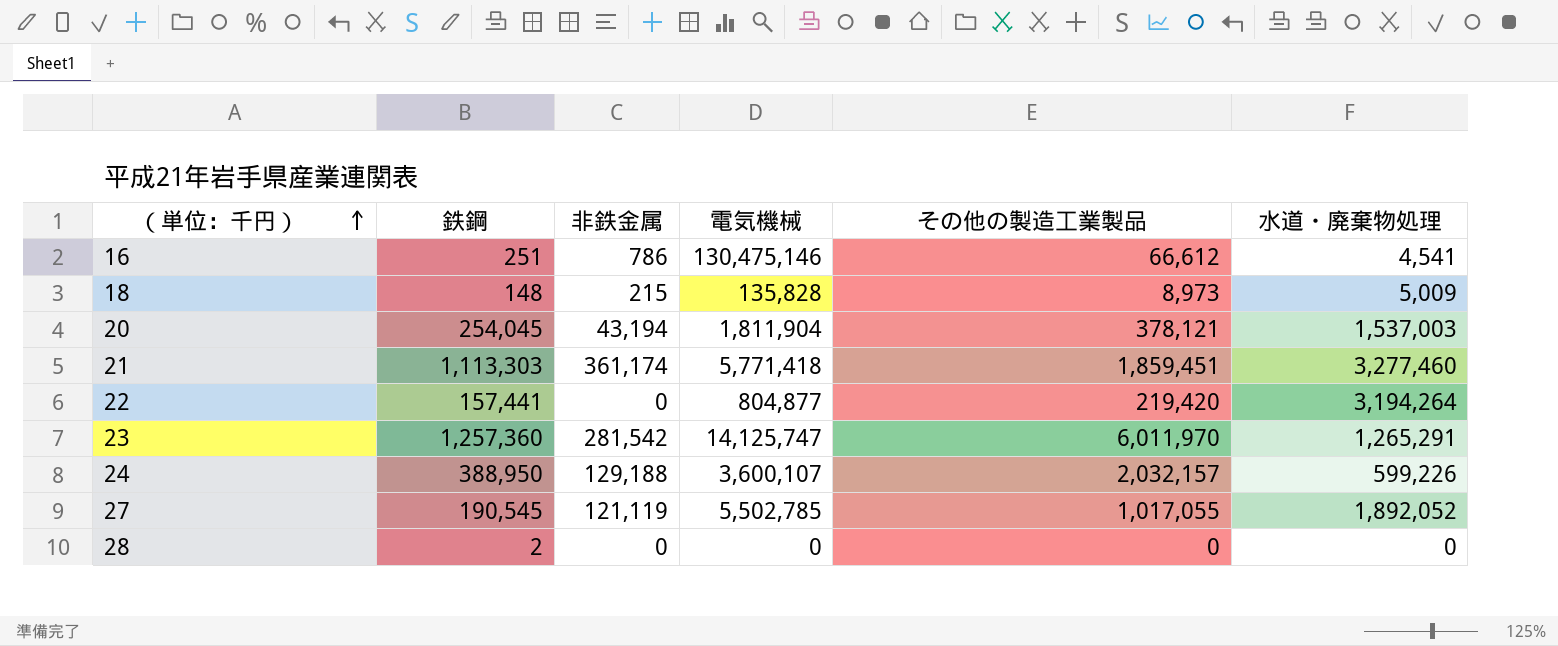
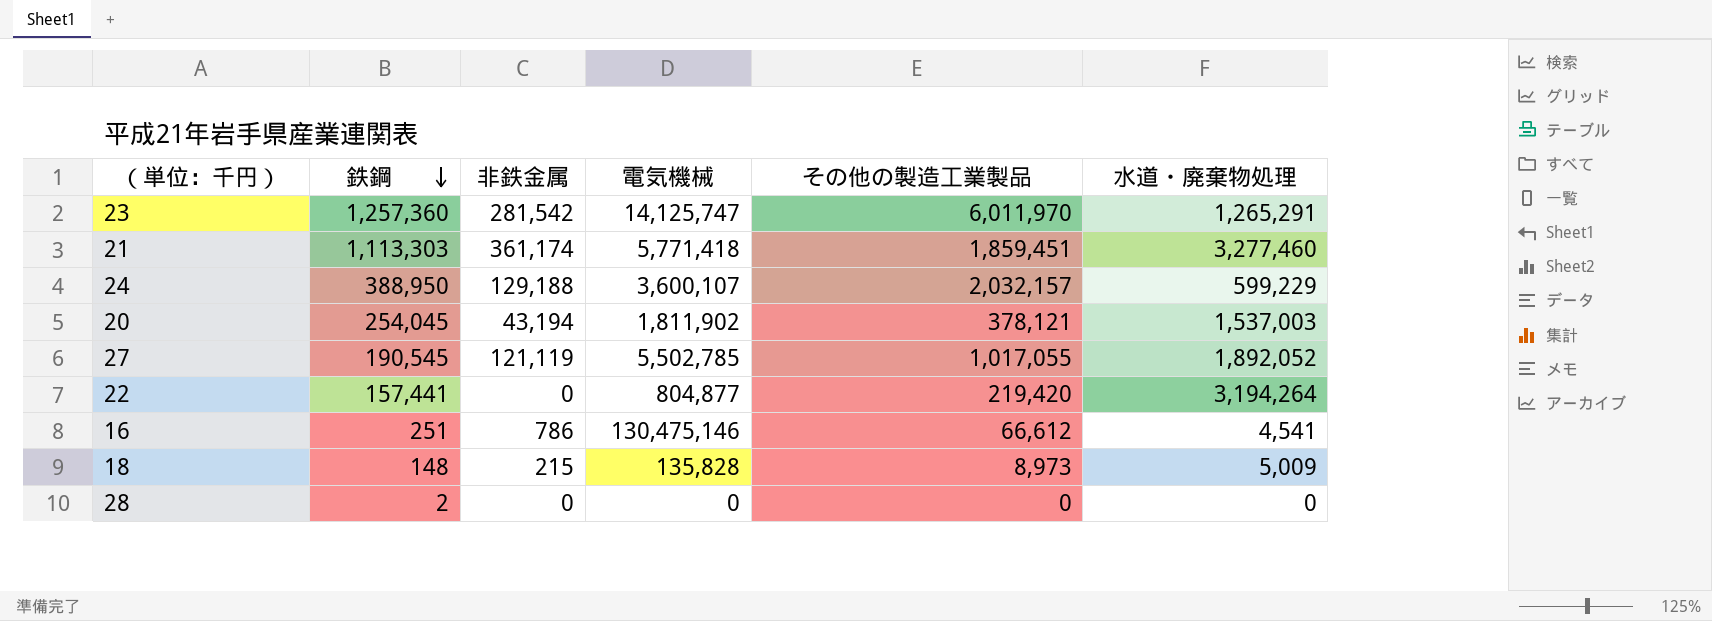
row order: （単位：千円） ascending -> 鉄鋼 descending
24 | 水道・廃棄物処理: 599,226 -> 599,229
20 | 電気機械: 1,811,904 -> 1,811,902

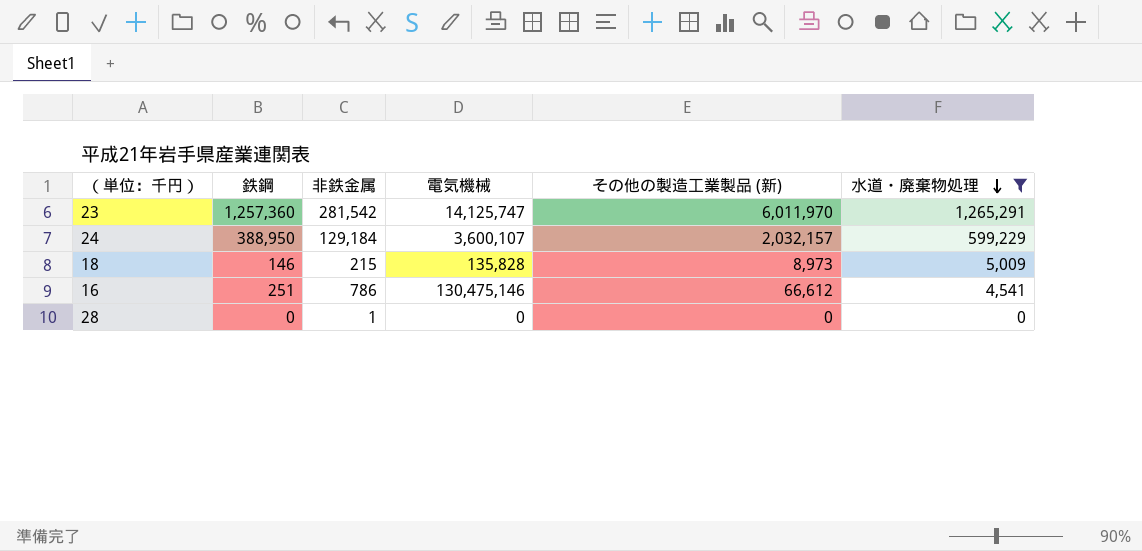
filter: none -> 水道・廃棄物処理 <= 1,265,291
row order: 鉄鋼 descending -> 水道・廃棄物処理 descending
column name: その他の製造工業製品 -> その他の製造工業製品 (新)
24 | 非鉄金属: 129,188 -> 129,184
18 | 鉄鋼: 148 -> 146
28 | 鉄鋼: 2 -> 0
28 | 非鉄金属: 0 -> 1

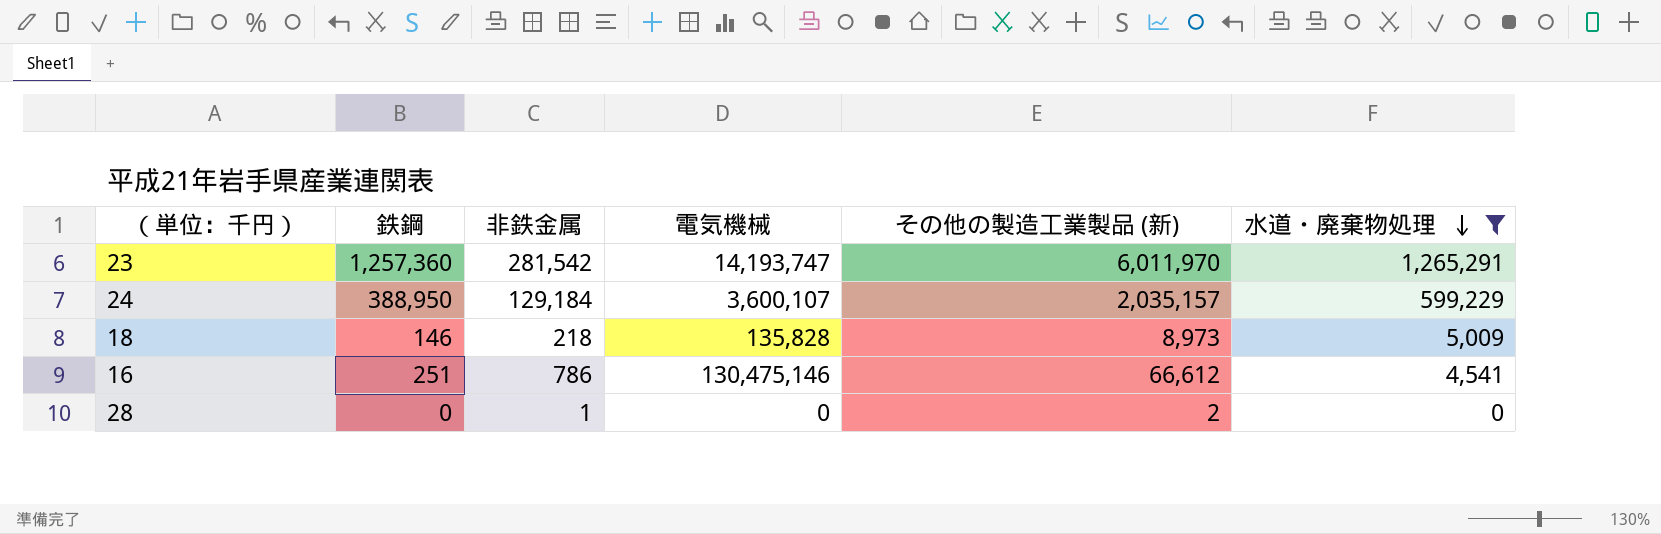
23 | 電気機械: 14,125,747 -> 14,193,747
24 | その他の製造工業製品 (新): 2,032,157 -> 2,035,157
18 | 非鉄金属: 215 -> 218
28 | その他の製造工業製品 (新): 0 -> 2

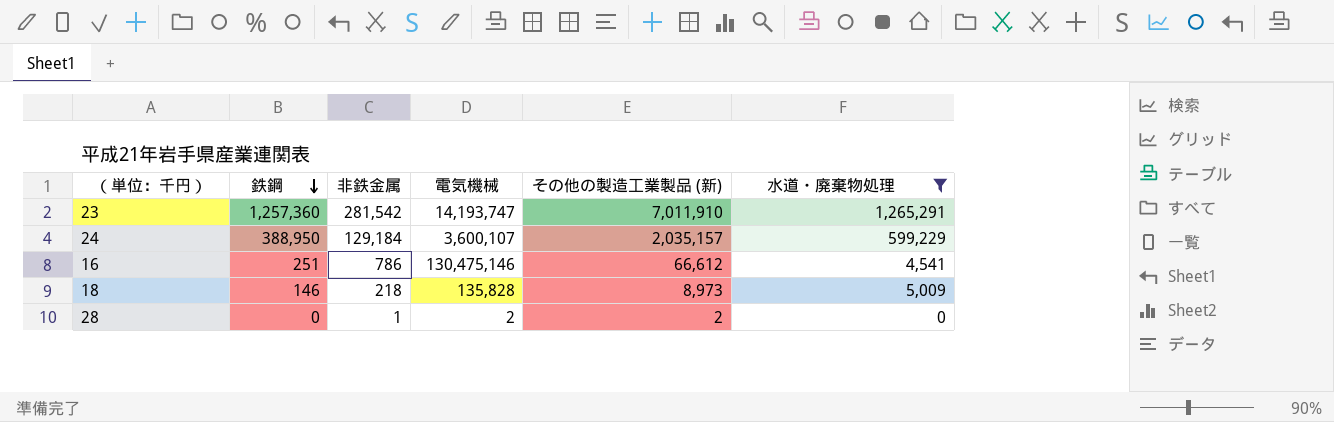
row order: 水道・廃棄物処理 descending -> 鉄鋼 descending
23 | その他の製造工業製品 (新): 6,011,970 -> 7,011,910
28 | 電気機械: 0 -> 2

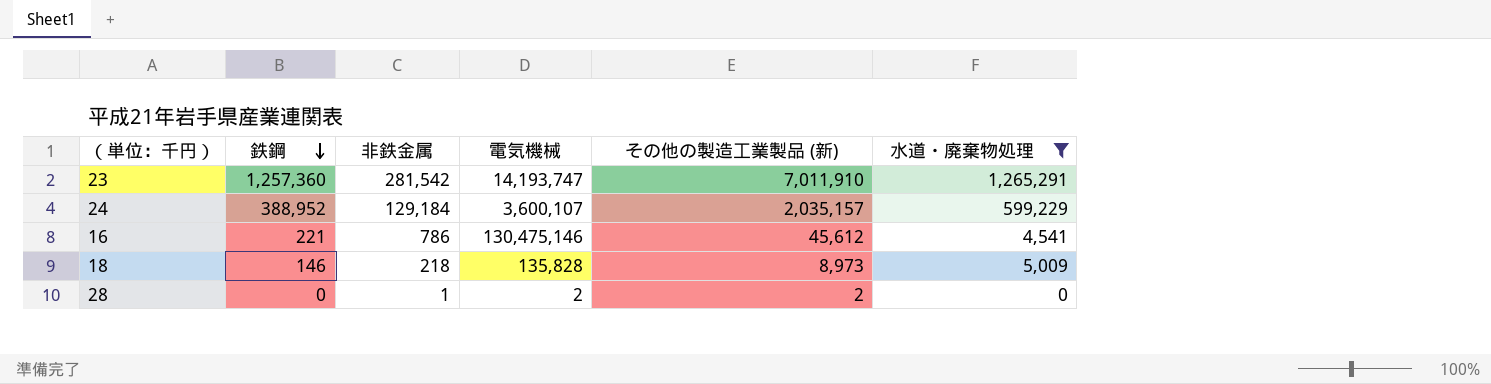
24 | 鉄鋼: 388,950 -> 388,952
16 | 鉄鋼: 251 -> 221
16 | その他の製造工業製品 (新): 66,612 -> 45,612

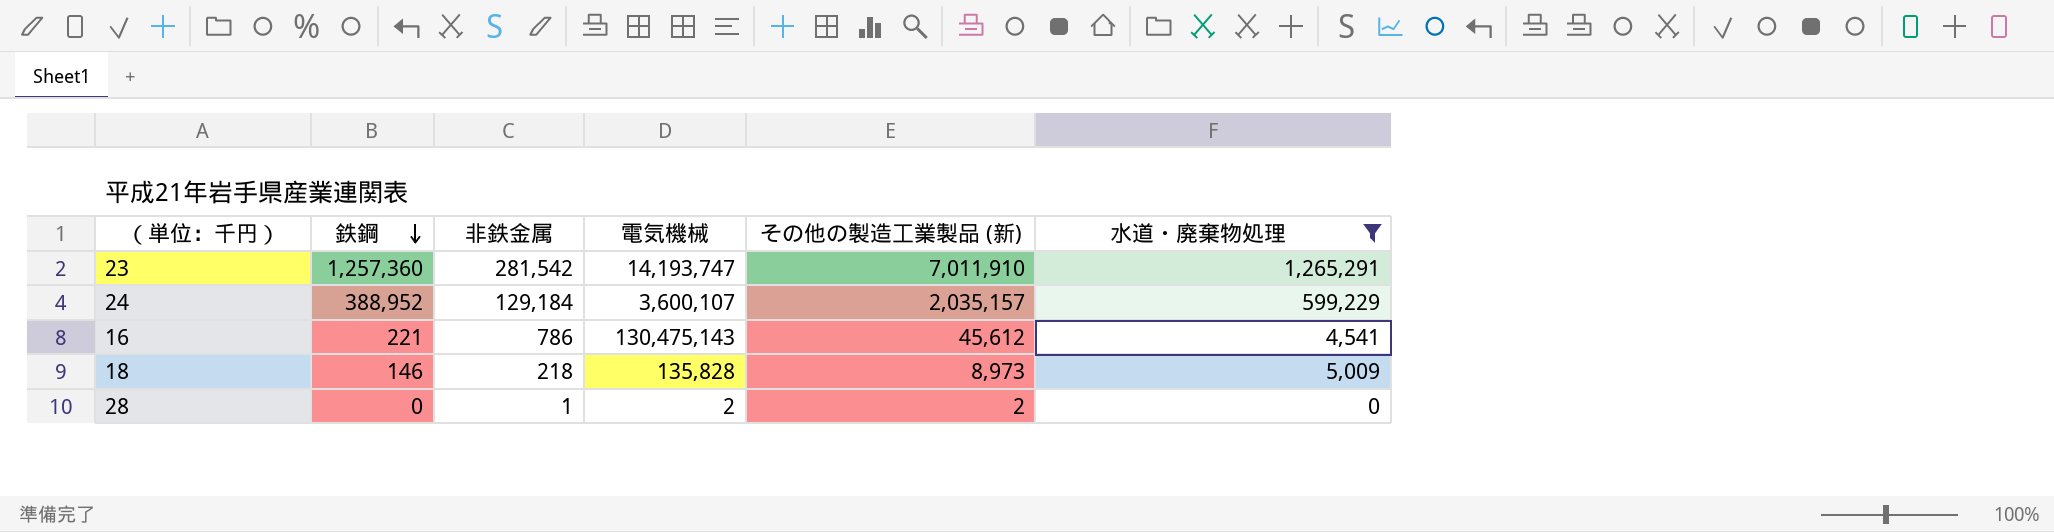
16 | 電気機械: 130,475,146 -> 130,475,143

